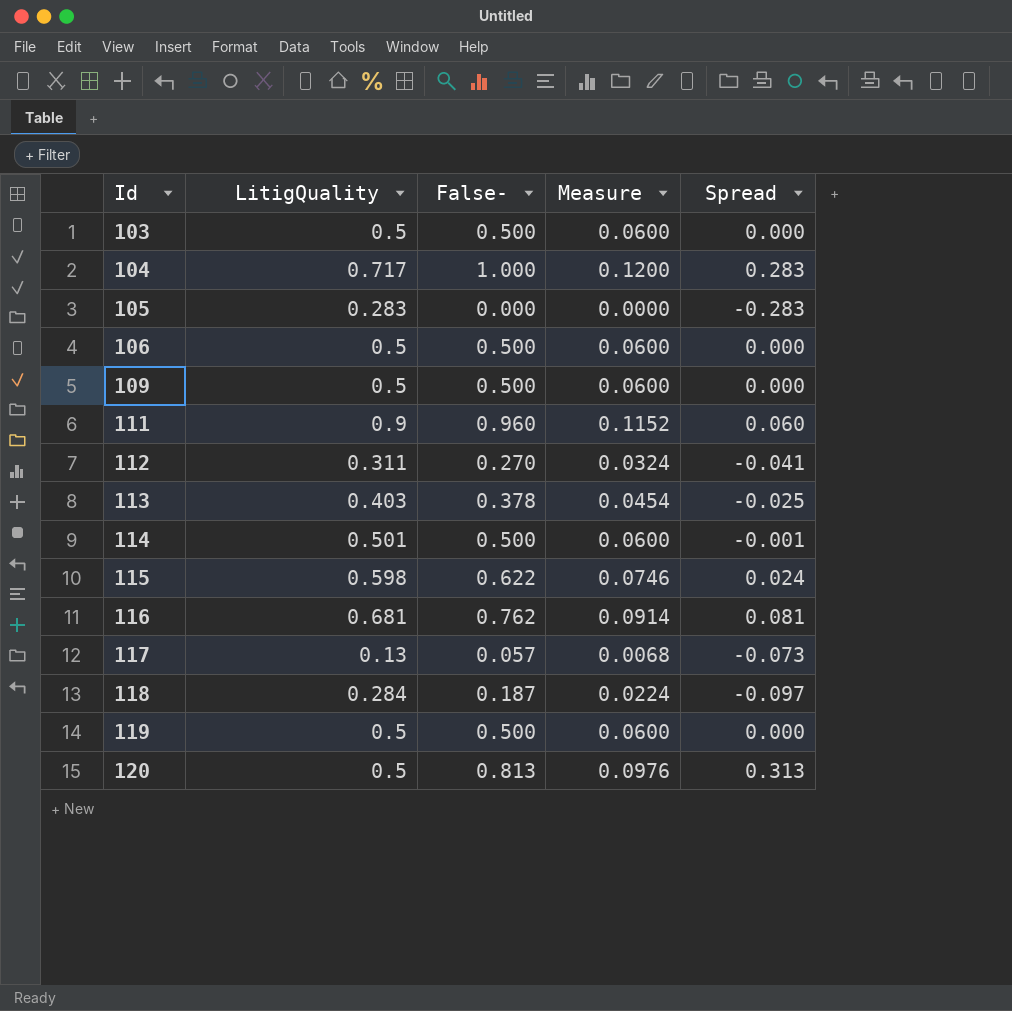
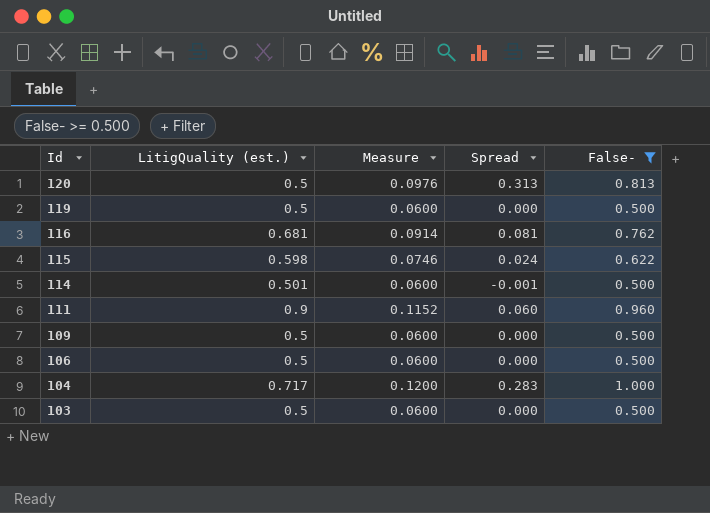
filter: none -> False- >= 0.500
row order: Id ascending -> Id descending
column name: LitigQuality -> LitigQuality (est.)
column False- | position: 3 -> 5

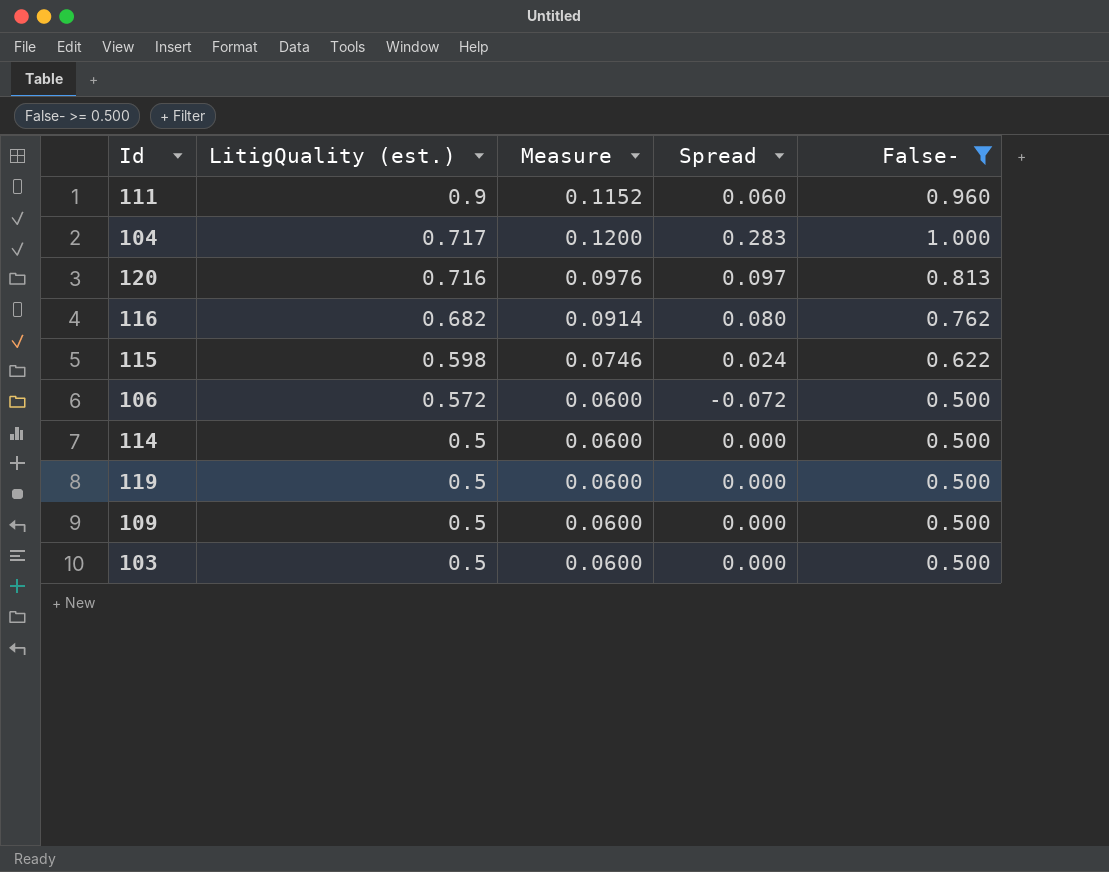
row order: Id descending -> LitigQuality (est.) descending
120 | LitigQuality (est.): 0.5 -> 0.716
120 | Spread: 0.313 -> 0.097
116 | LitigQuality (est.): 0.681 -> 0.682
116 | Spread: 0.081 -> 0.080
106 | LitigQuality (est.): 0.5 -> 0.572
106 | Spread: 0.000 -> -0.072
114 | LitigQuality (est.): 0.501 -> 0.5
114 | Spread: -0.001 -> 0.000

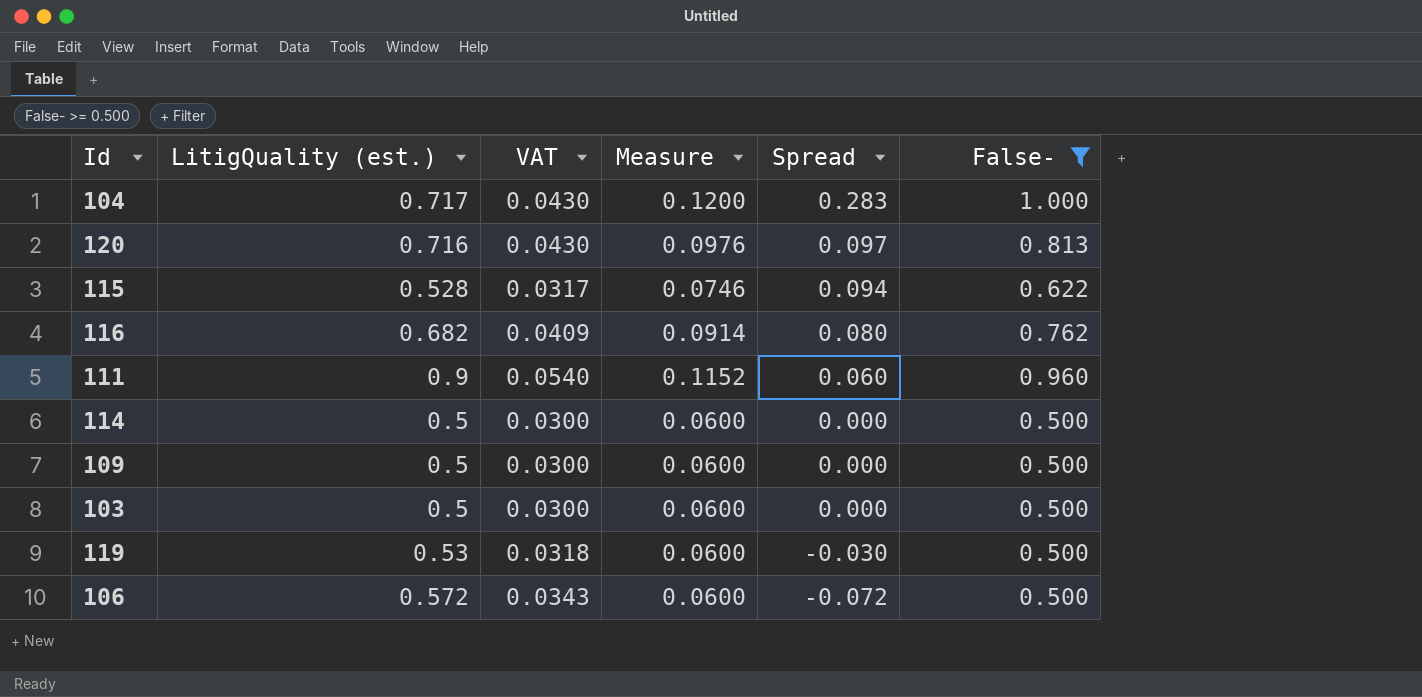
row order: LitigQuality (est.) descending -> Spread descending
column VAT | formula: none -> [LitigQuality (est.)] * 0.06
115 | LitigQuality (est.): 0.598 -> 0.528
115 | Spread: 0.024 -> 0.094
119 | LitigQuality (est.): 0.5 -> 0.53
119 | Spread: 0.000 -> -0.030

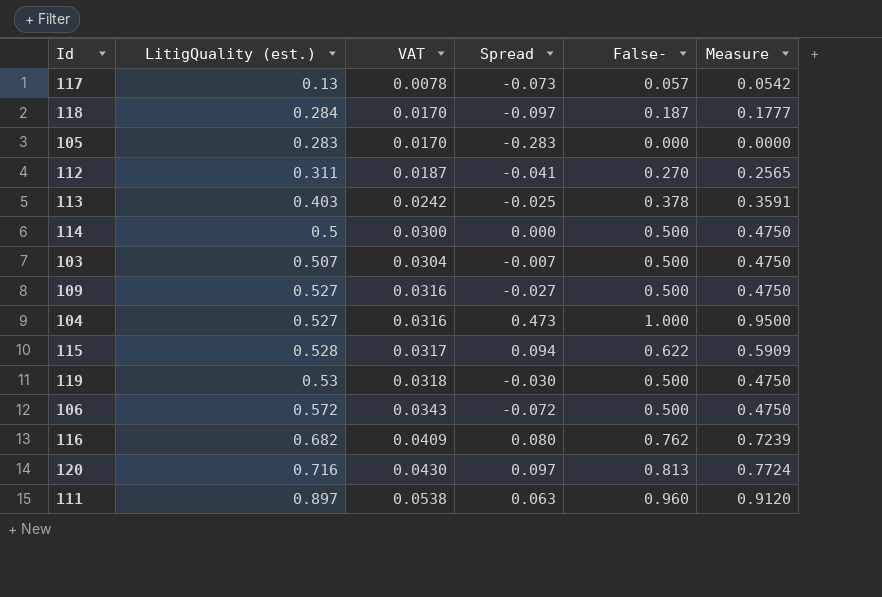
filter: False- >= 0.500 -> none
row order: Spread descending -> VAT ascending
column Measure | formula: [False-] * 0.12 -> [False-] * 0.95
column Measure | position: 4 -> 6
103 | LitigQuality (est.): 0.5 -> 0.507
103 | VAT: 0.0300 -> 0.0304
103 | Spread: 0.000 -> -0.007
109 | LitigQuality (est.): 0.5 -> 0.527
109 | VAT: 0.0300 -> 0.0316
109 | Spread: 0.000 -> -0.027
104 | LitigQuality (est.): 0.717 -> 0.527
104 | VAT: 0.0430 -> 0.0316
104 | Spread: 0.283 -> 0.473
111 | LitigQuality (est.): 0.9 -> 0.897
111 | VAT: 0.0540 -> 0.0538
111 | Spread: 0.060 -> 0.063

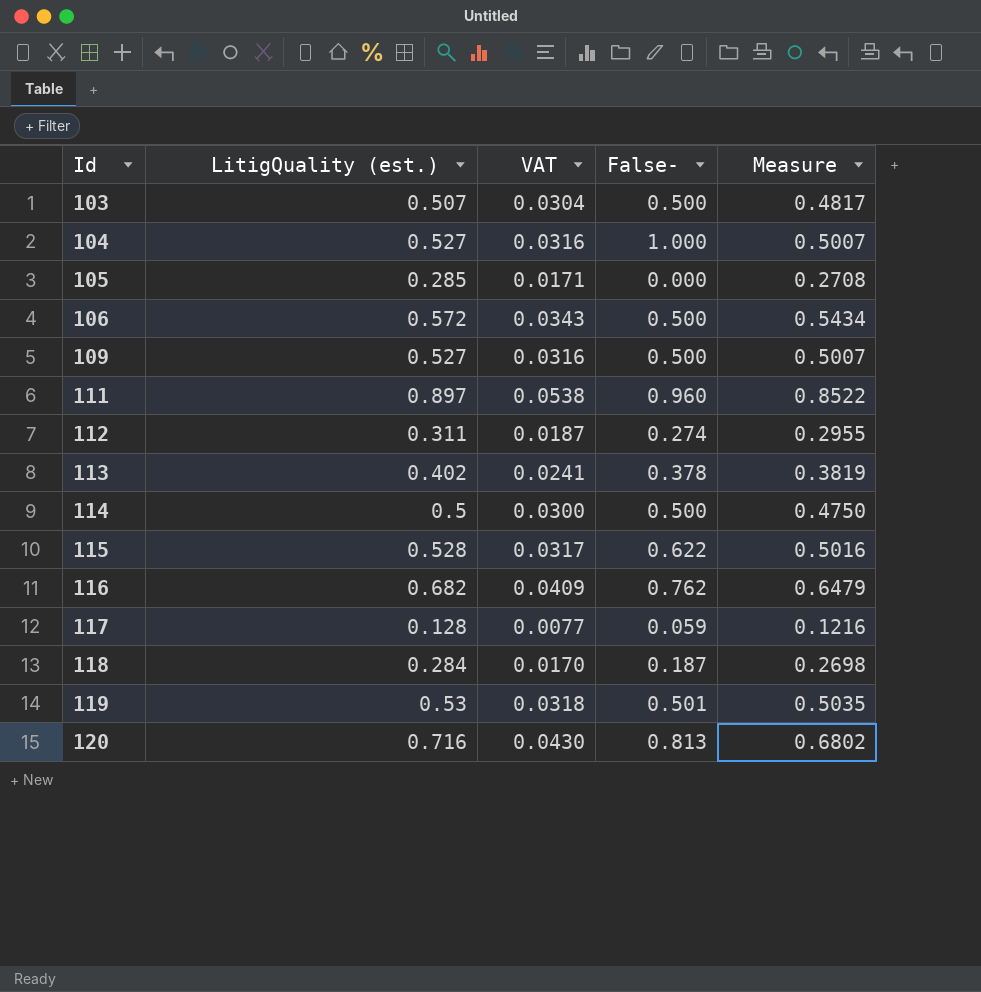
row order: VAT ascending -> Id ascending
column Spread | formula: [False-] - [LitigQuality (est.)] -> none
column Measure | formula: [False-] * 0.95 -> [LitigQuality (est.)] * 0.95
105 | LitigQuality (est.): 0.283 -> 0.285
105 | VAT: 0.0170 -> 0.0171
112 | False-: 0.270 -> 0.274
113 | LitigQuality (est.): 0.403 -> 0.402
113 | VAT: 0.0242 -> 0.0241
117 | LitigQuality (est.): 0.13 -> 0.128
117 | VAT: 0.0078 -> 0.0077
117 | False-: 0.057 -> 0.059
119 | False-: 0.500 -> 0.501

